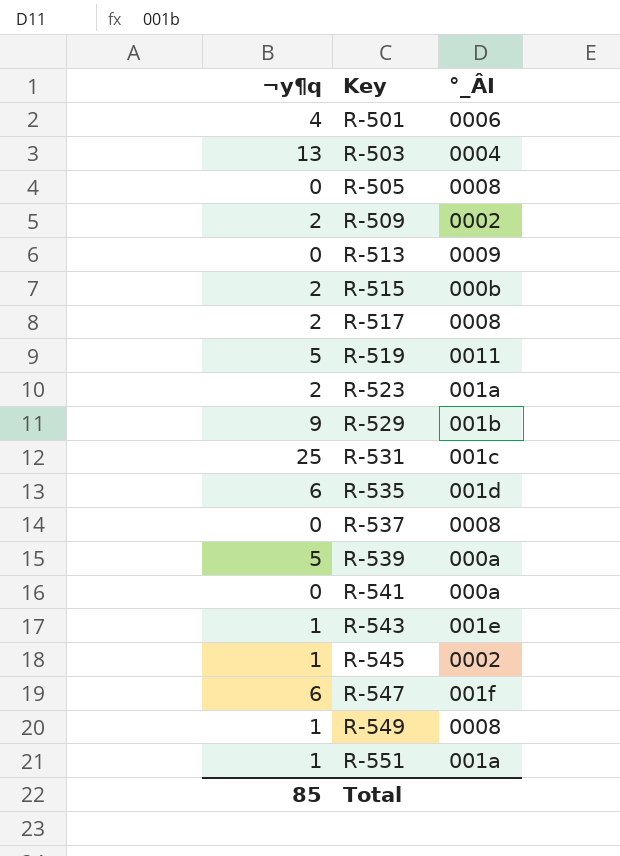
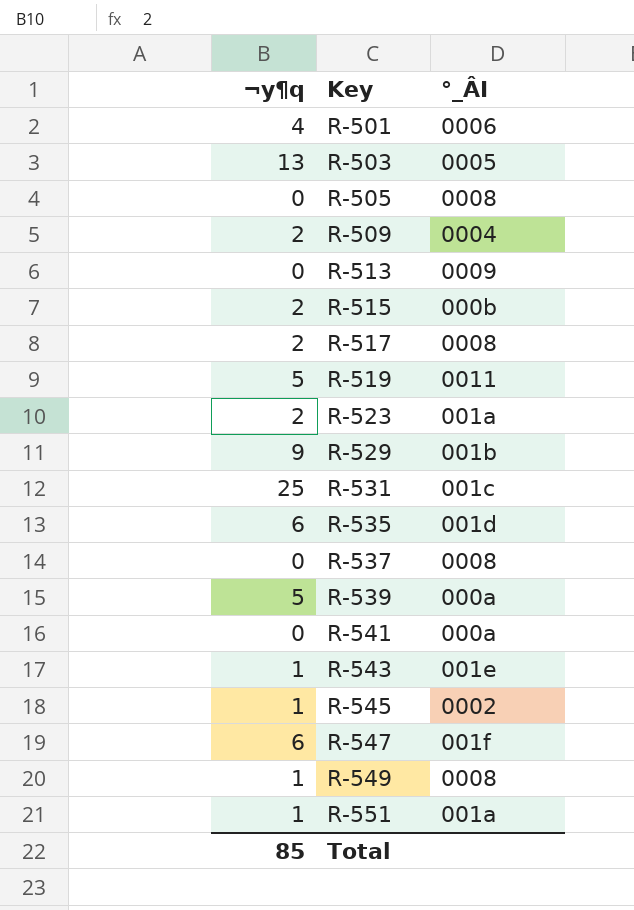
R-503 | °_ÂI: 0004 -> 0005
R-509 | °_ÂI: 0002 -> 0004

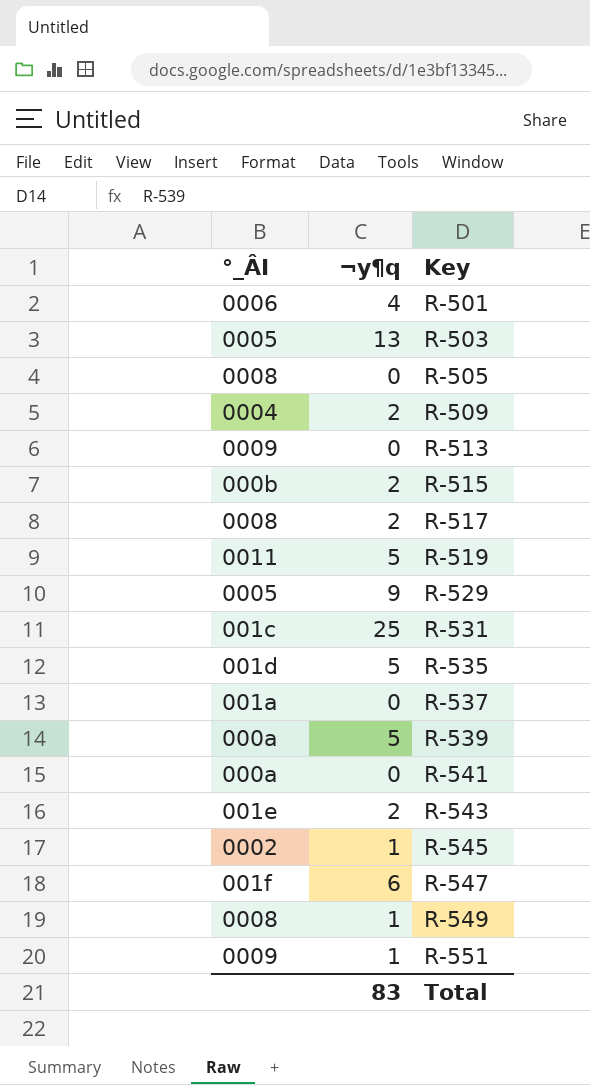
column °_ÂI | position: 3 -> 1
row R-523: 2 | 001a -> none
R-529 | °_ÂI: 001b -> 0005
R-535 | ¬y¶q: 6 -> 5
R-537 | °_ÂI: 0008 -> 001a
R-543 | ¬y¶q: 1 -> 2
R-551 | °_ÂI: 001a -> 0009
Total | ¬y¶q: 85 -> 83

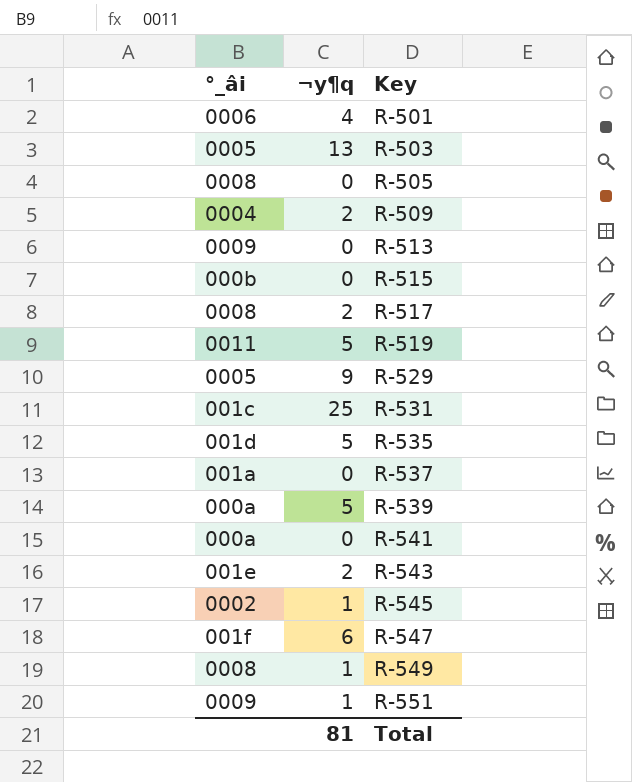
column name: °_ÂI -> °_âi
R-515 | ¬y¶q: 2 -> 0
Total | ¬y¶q: 83 -> 81

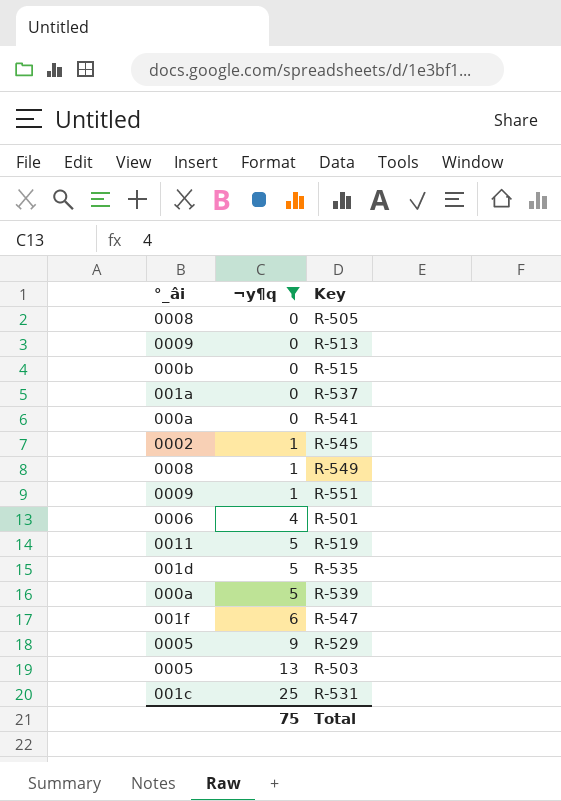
filter: none -> ¬y¶q != 2
row order: Key ascending -> ¬y¶q ascending
Total | ¬y¶q: 81 -> 75

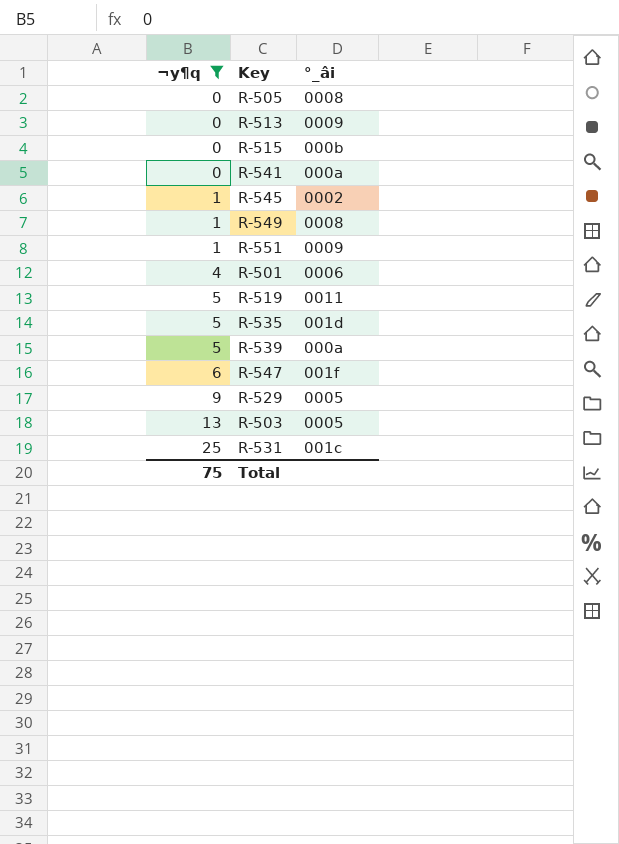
column °_âi | position: 1 -> 3
row R-537: 001a | 0 -> none

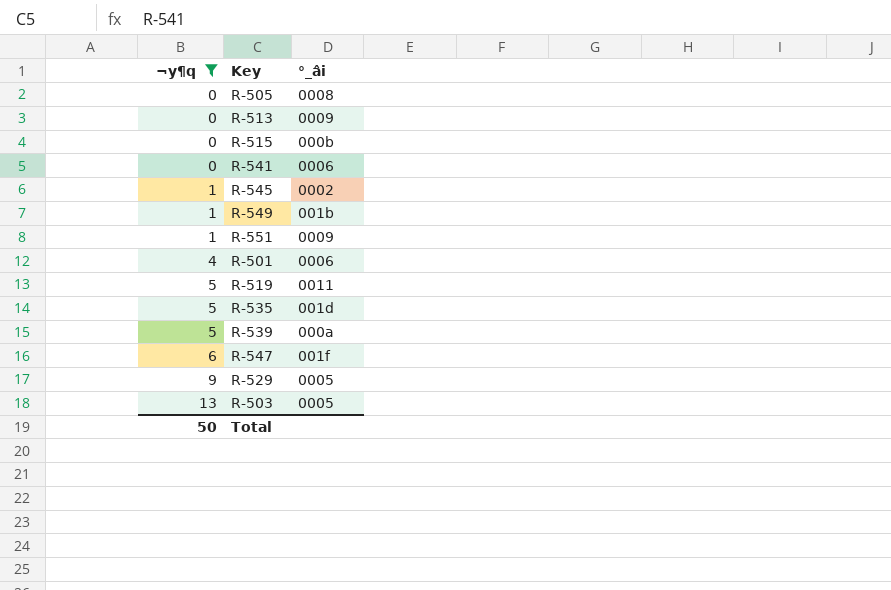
row R-531: 25 | 001c -> none
R-541 | °_âi: 000a -> 0006
R-549 | °_âi: 0008 -> 001b
Total | ¬y¶q: 75 -> 50

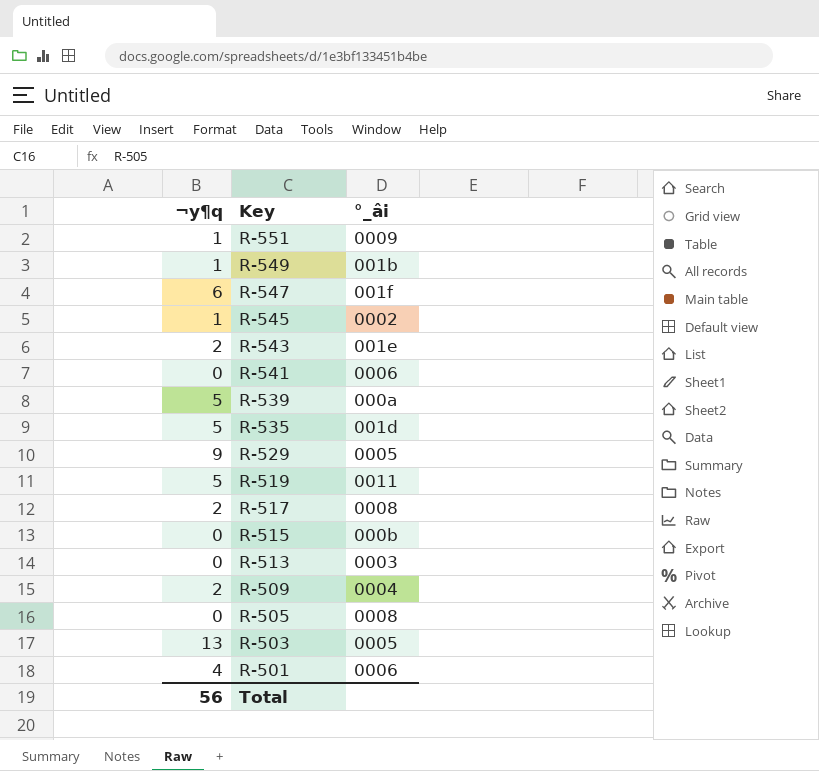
filter: ¬y¶q != 2 -> none
row order: ¬y¶q ascending -> Key descending
R-513 | °_âi: 0009 -> 0003
Total | ¬y¶q: 50 -> 56

